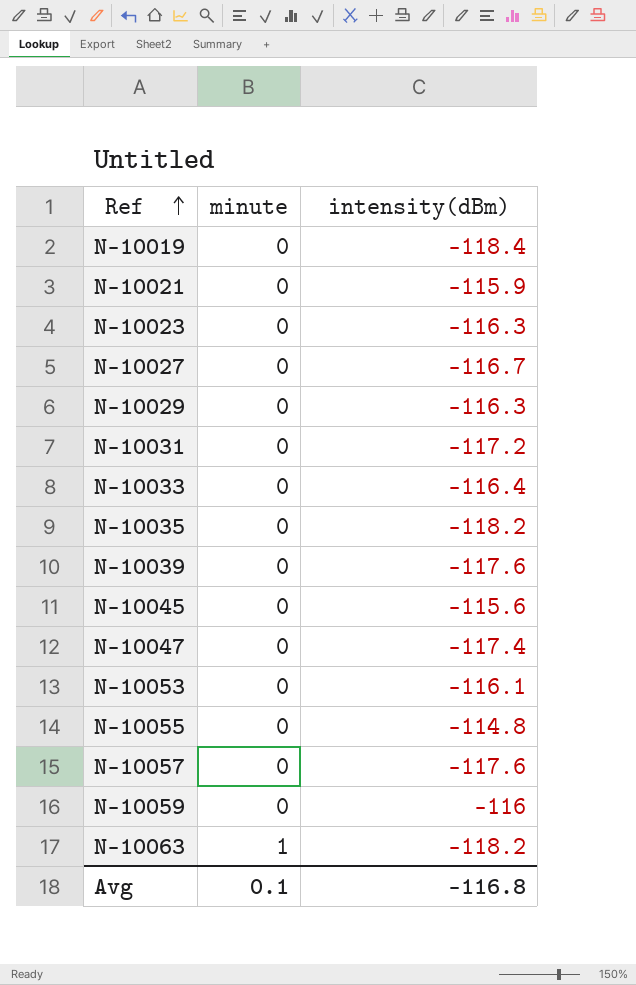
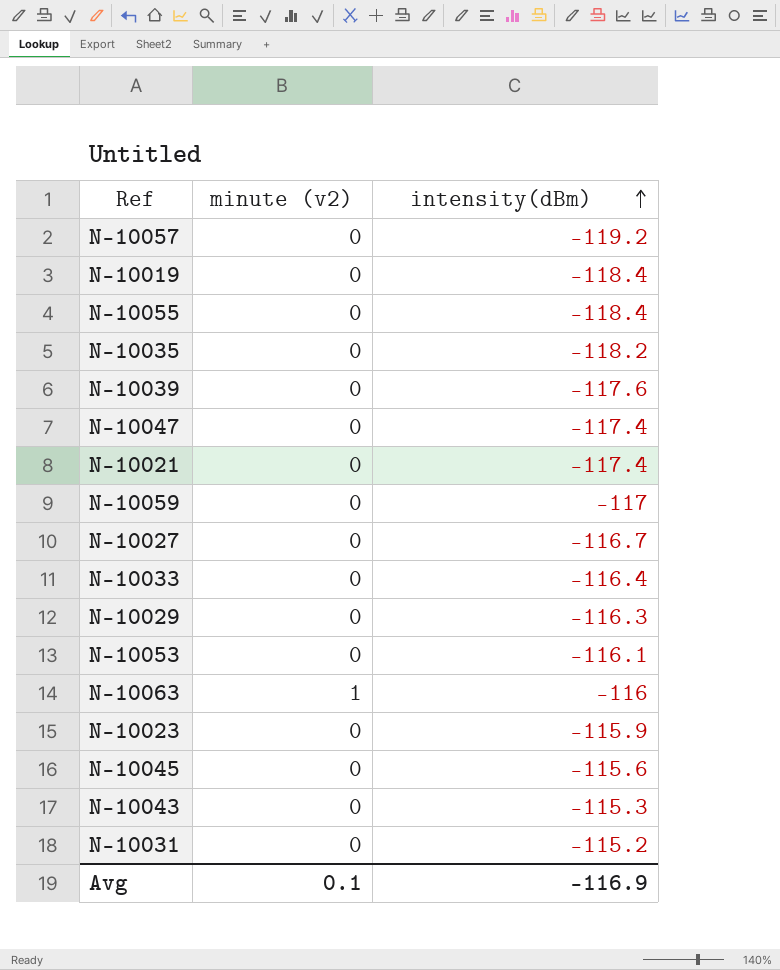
row order: Ref ascending -> intensity(dBm) ascending
column name: minute -> minute (v2)
N-10057 | intensity(dBm): -117.6 -> -119.2
N-10055 | intensity(dBm): -114.8 -> -118.4
N-10021 | intensity(dBm): -115.9 -> -117.4
N-10059 | intensity(dBm): -116 -> -117
N-10063 | intensity(dBm): -118.2 -> -116
N-10023 | intensity(dBm): -116.3 -> -115.9
row N-10043: none -> 0 | -115.3
N-10031 | intensity(dBm): -117.2 -> -115.2
Avg | intensity(dBm): -116.8 -> -116.9

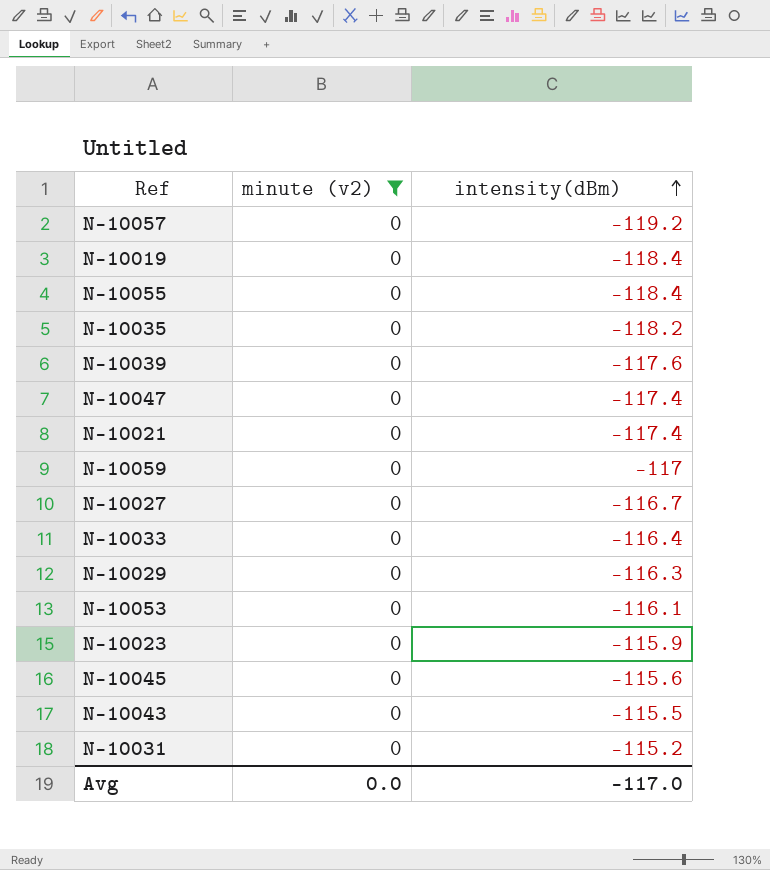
filter: none -> minute (v2) = 0
N-10043 | intensity(dBm): -115.3 -> -115.5
Avg | minute (v2): 0.1 -> 0.0
Avg | intensity(dBm): -116.9 -> -117.0

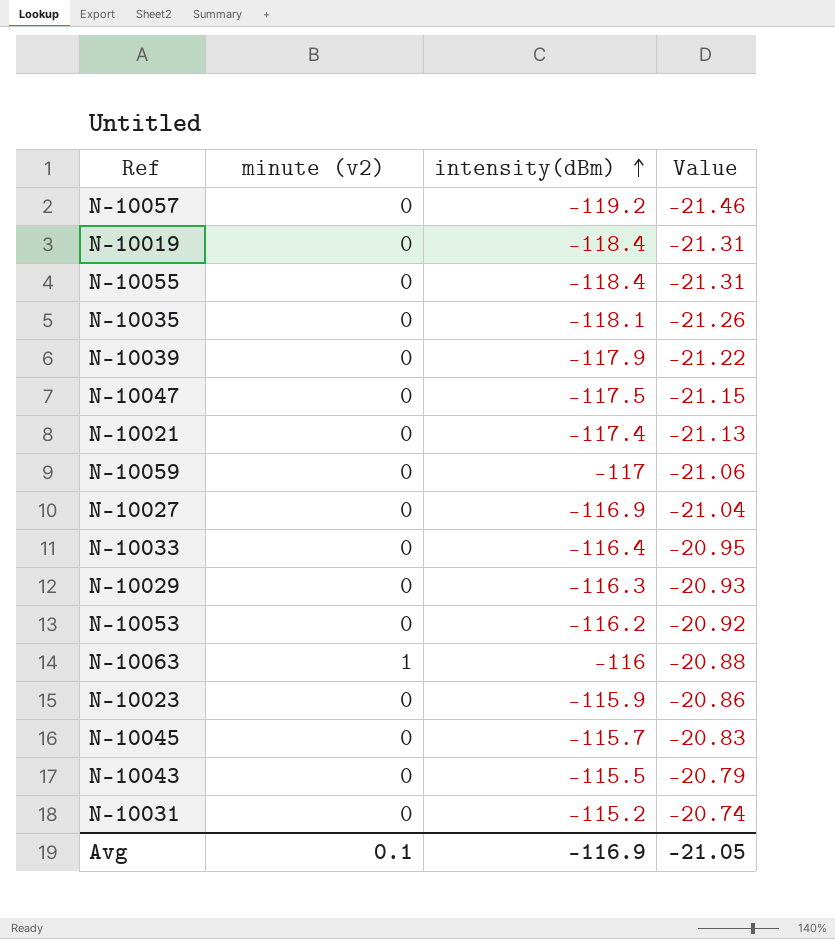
filter: minute (v2) = 0 -> none
column Value | formula: none -> [intensity(dBm)] * 0.18
N-10035 | intensity(dBm): -118.2 -> -118.1
N-10039 | intensity(dBm): -117.6 -> -117.9
N-10047 | intensity(dBm): -117.4 -> -117.5
N-10027 | intensity(dBm): -116.7 -> -116.9
N-10053 | intensity(dBm): -116.1 -> -116.2
N-10045 | intensity(dBm): -115.6 -> -115.7
Avg | minute (v2): 0.0 -> 0.1
Avg | intensity(dBm): -117.0 -> -116.9

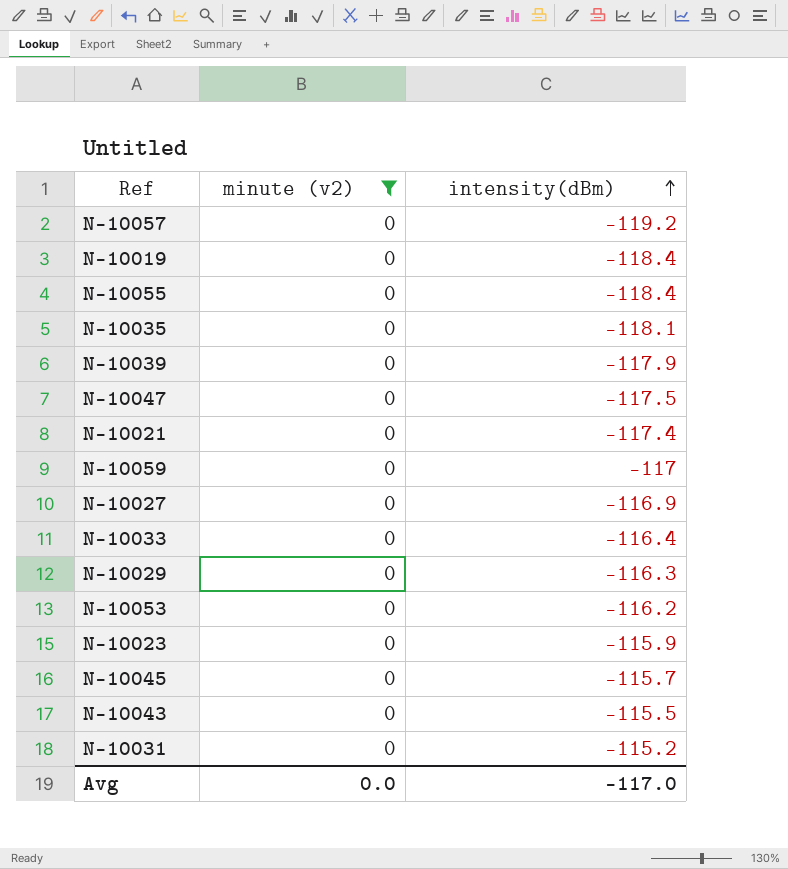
filter: none -> minute (v2) = 0
column Value | formula: [intensity(dBm)] * 0.18 -> none
Avg | minute (v2): 0.1 -> 0.0
Avg | intensity(dBm): -116.9 -> -117.0

